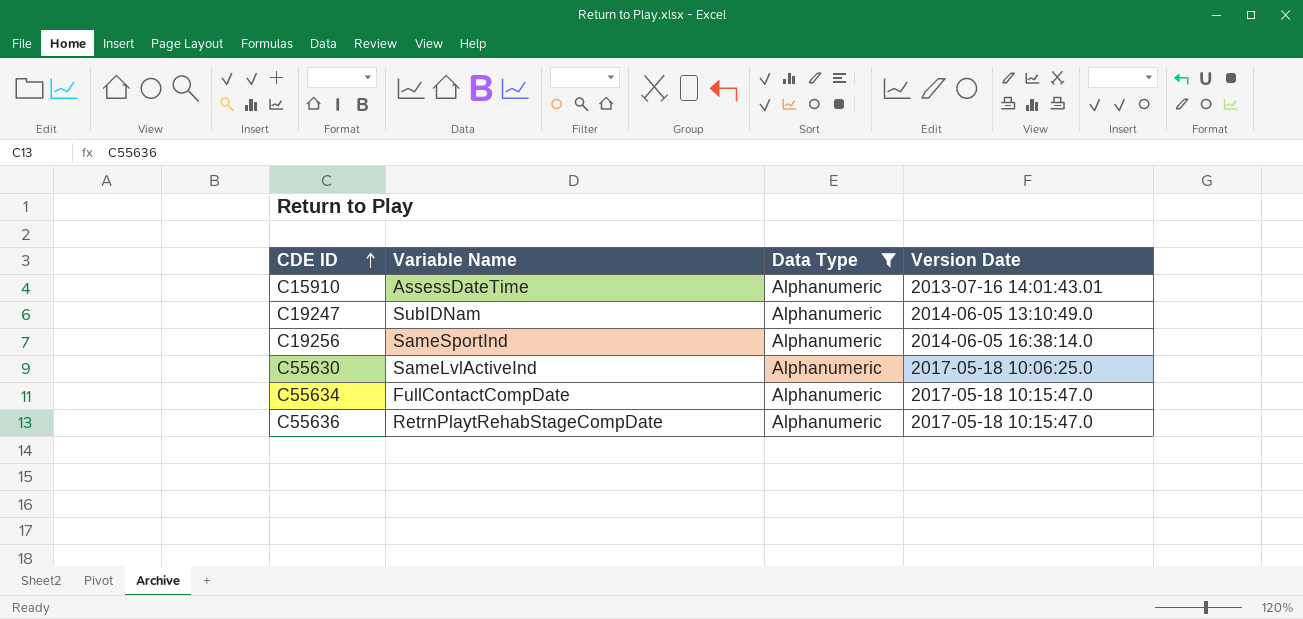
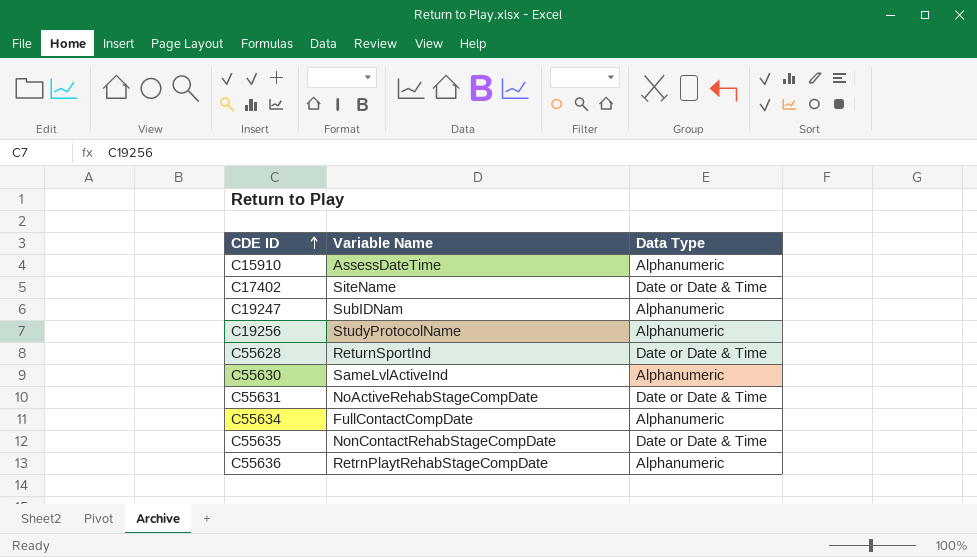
filter: Data Type = Alphanumeric -> none
column Version Date | position: 4 -> none
C19256 | Variable Name: SameSportInd -> StudyProtocolName

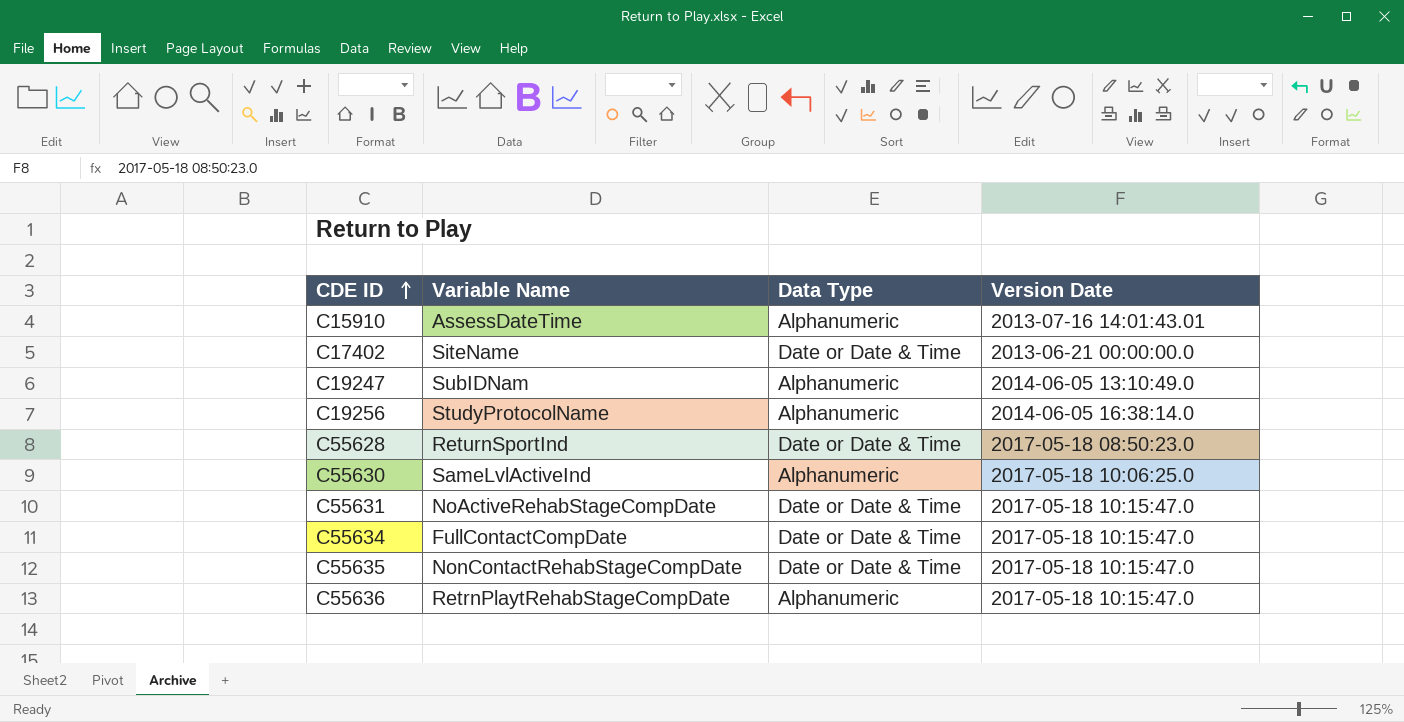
column Version Date | position: none -> 4
C55634 | Data Type: Alphanumeric -> Date or Date & Time

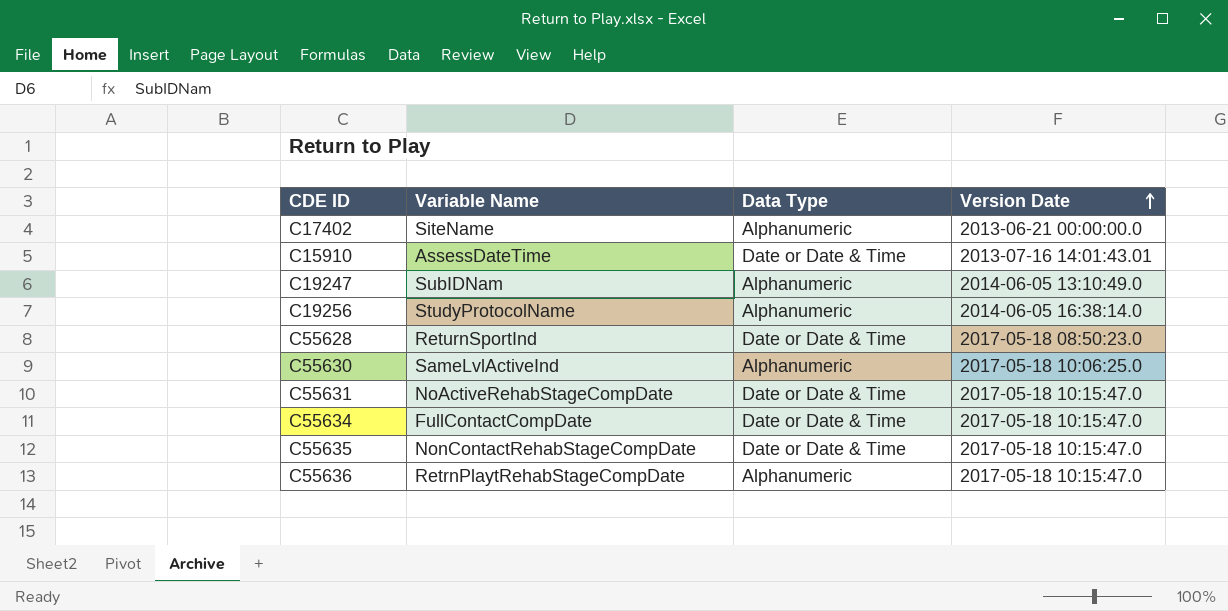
row order: CDE ID ascending -> Version Date ascending
C17402 | Data Type: Date or Date & Time -> Alphanumeric
C15910 | Data Type: Alphanumeric -> Date or Date & Time

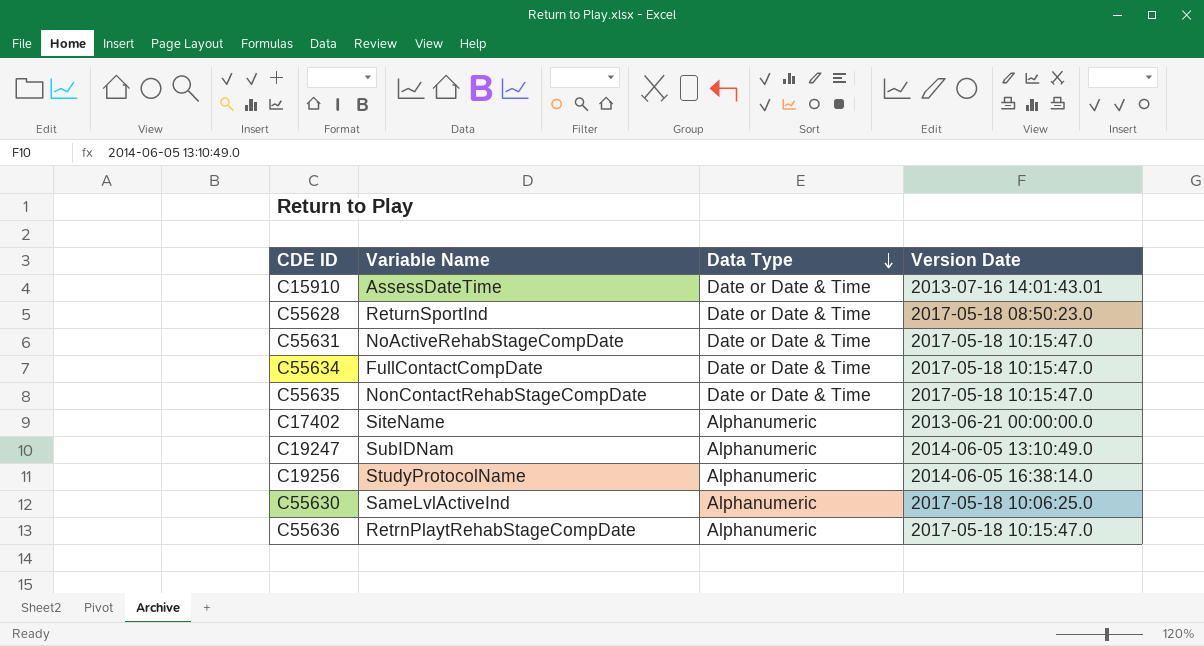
row order: Version Date ascending -> Data Type descending

